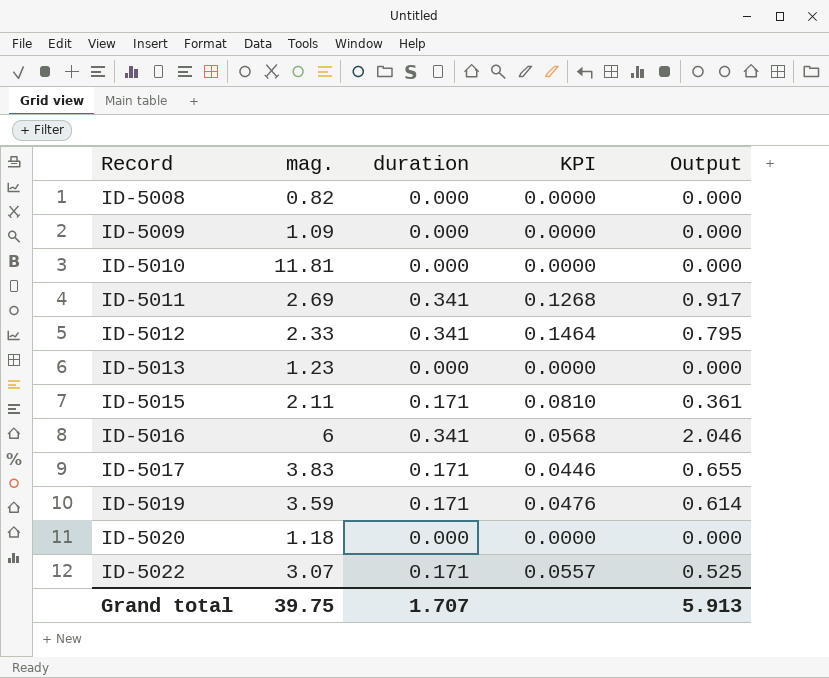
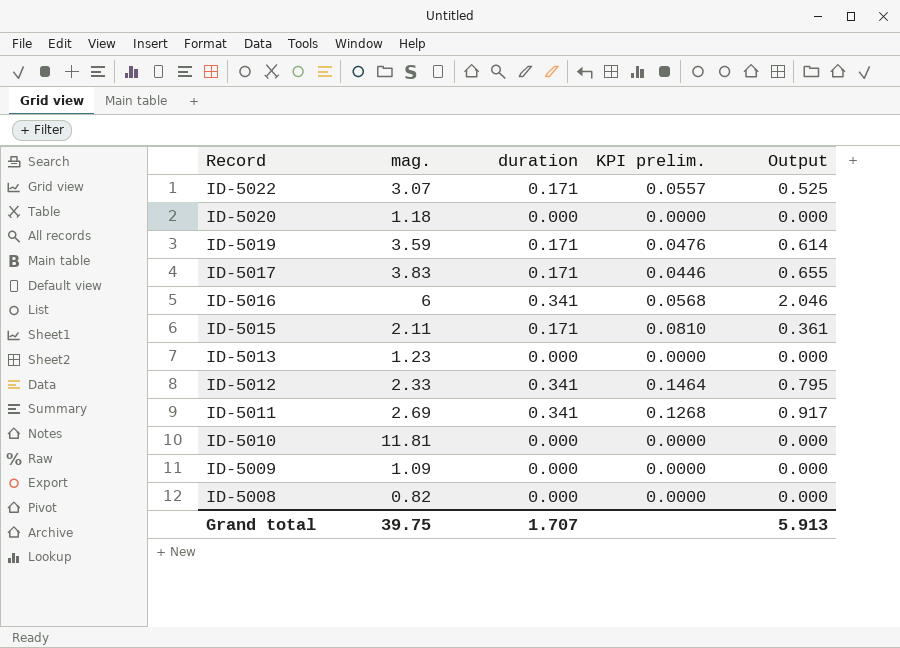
row order: Record ascending -> Record descending
column name: KPI -> KPI prelim.

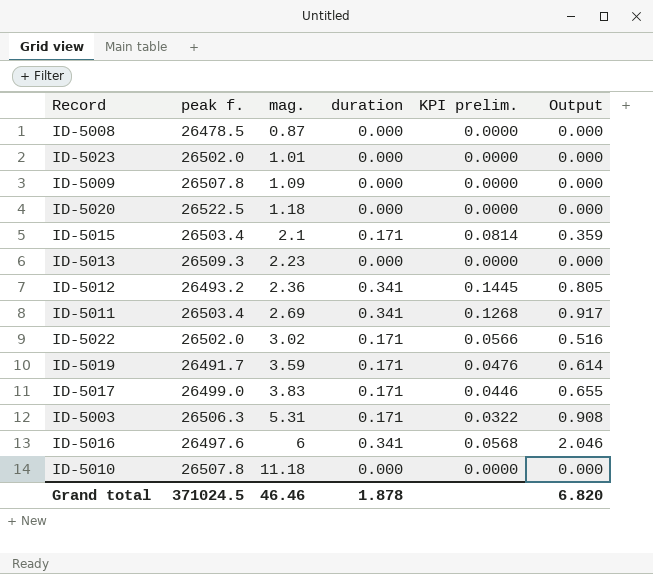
row order: Record descending -> mag. ascending
column peak f. | position: none -> 2
ID-5008 | mag.: 0.82 -> 0.87
row ID-5023: none -> 26502.0 | 1.01 | 0.000 | 0.0000 | 0.000
ID-5015 | mag.: 2.11 -> 2.1
ID-5015 | KPI prelim.: 0.0810 -> 0.0814
ID-5015 | Output: 0.361 -> 0.359
ID-5013 | mag.: 1.23 -> 2.23
ID-5012 | mag.: 2.33 -> 2.36
ID-5012 | KPI prelim.: 0.1464 -> 0.1445
ID-5012 | Output: 0.795 -> 0.805
ID-5022 | mag.: 3.07 -> 3.02
ID-5022 | KPI prelim.: 0.0557 -> 0.0566
ID-5022 | Output: 0.525 -> 0.516
row ID-5003: none -> 26506.3 | 5.31 | 0.171 | 0.0322 | 0.908
ID-5010 | mag.: 11.81 -> 11.18
Grand total | mag.: 39.75 -> 46.46
Grand total | duration: 1.707 -> 1.878
Grand total | Output: 5.913 -> 6.820

